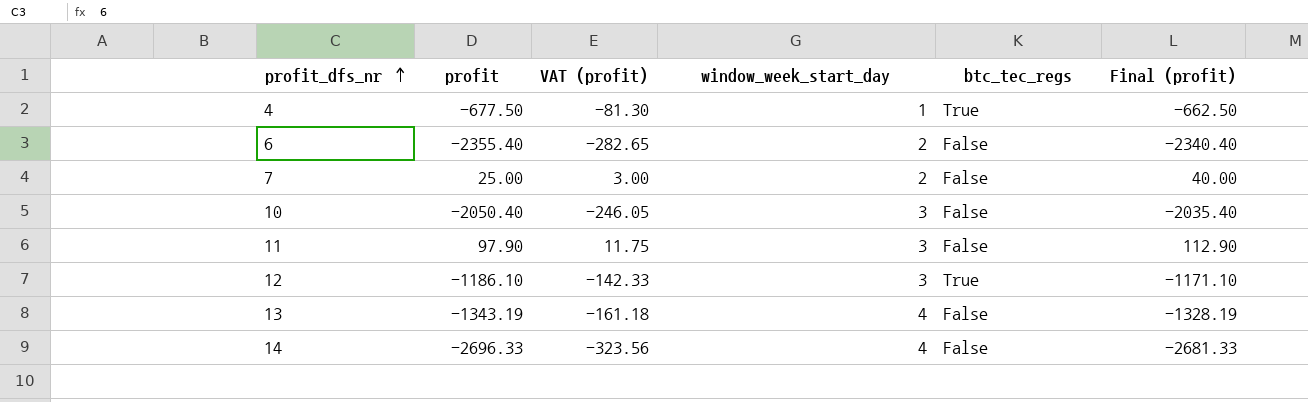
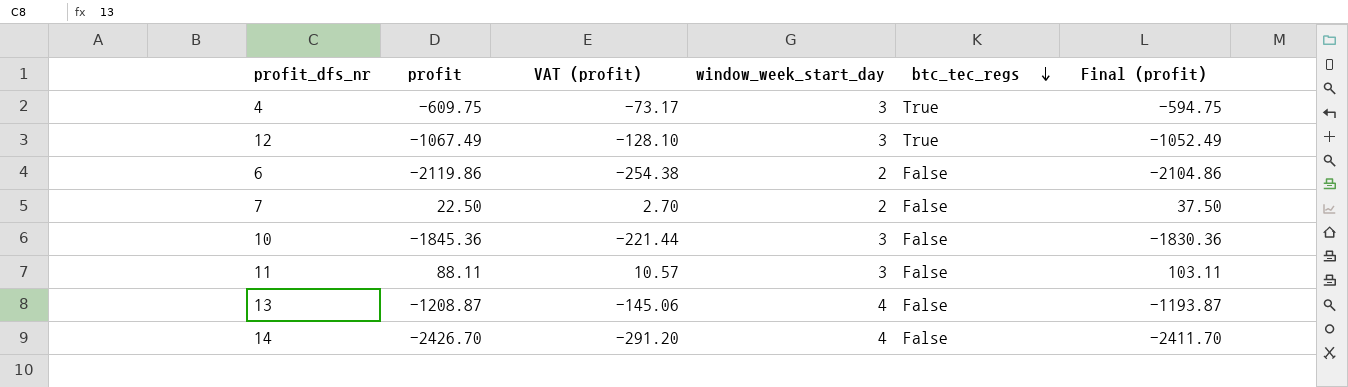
row order: profit_dfs_nr ascending -> btc_tec_regs descending
4 | profit: -677.50 -> -609.75
4 | VAT (profit): -81.30 -> -73.17
4 | window_week_start_day: 1 -> 3
4 | Final (profit): -662.50 -> -594.75
12 | profit: -1186.10 -> -1067.49
12 | VAT (profit): -142.33 -> -128.10
12 | Final (profit): -1171.10 -> -1052.49
6 | profit: -2355.40 -> -2119.86
6 | VAT (profit): -282.65 -> -254.38
6 | Final (profit): -2340.40 -> -2104.86
7 | profit: 25.00 -> 22.50
7 | VAT (profit): 3.00 -> 2.70
7 | Final (profit): 40.00 -> 37.50
10 | profit: -2050.40 -> -1845.36
10 | VAT (profit): -246.05 -> -221.44
10 | Final (profit): -2035.40 -> -1830.36
11 | profit: 97.90 -> 88.11
11 | VAT (profit): 11.75 -> 10.57
11 | Final (profit): 112.90 -> 103.11
13 | profit: -1343.19 -> -1208.87
13 | VAT (profit): -161.18 -> -145.06
13 | Final (profit): -1328.19 -> -1193.87
14 | profit: -2696.33 -> -2426.70
14 | VAT (profit): -323.56 -> -291.20
14 | Final (profit): -2681.33 -> -2411.70

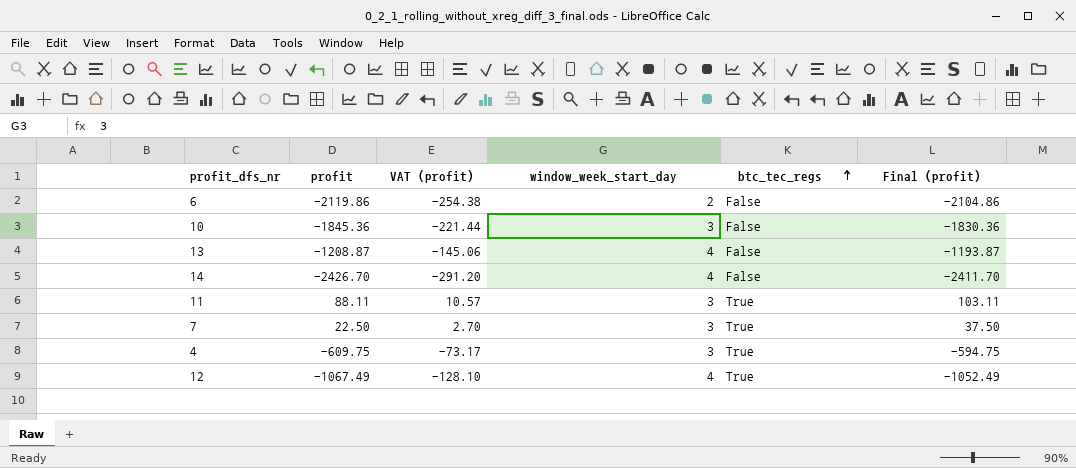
row order: btc_tec_regs descending -> btc_tec_regs ascending
11 | btc_tec_regs: False -> True
7 | window_week_start_day: 2 -> 3
7 | btc_tec_regs: False -> True
12 | window_week_start_day: 3 -> 4

